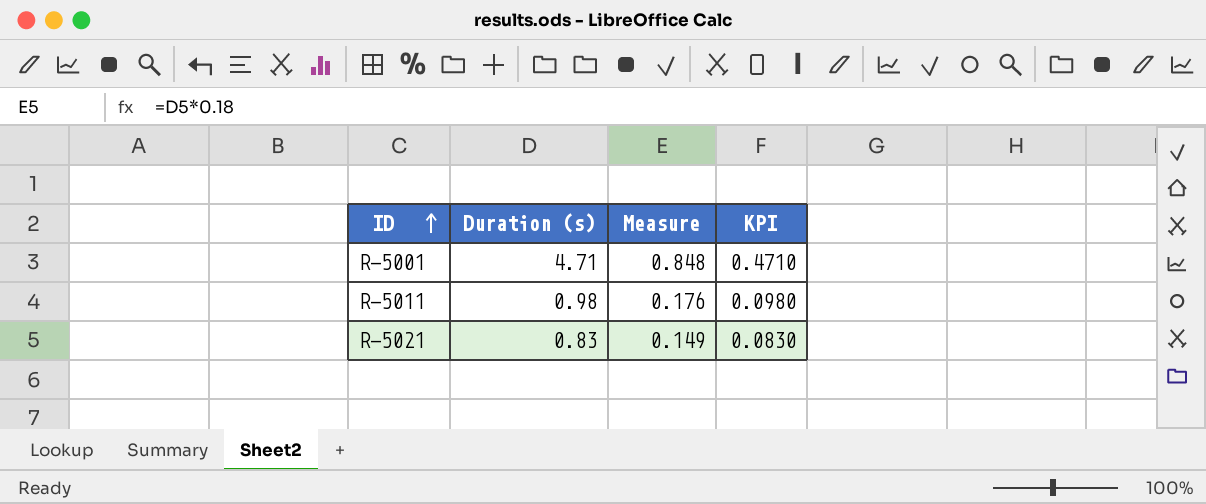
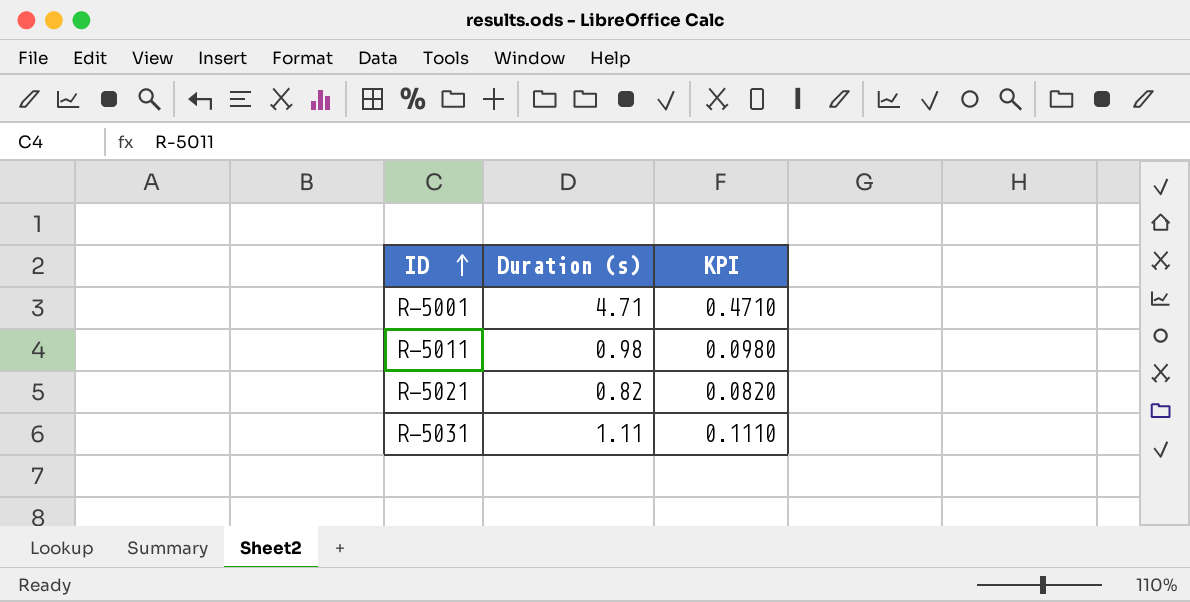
column Measure | formula: [Duration (s)] * 0.18 -> none
R-5021 | Duration (s): 0.83 -> 0.82
R-5021 | KPI: 0.0830 -> 0.0820
row R-5031: none -> 1.11 | 0.1110

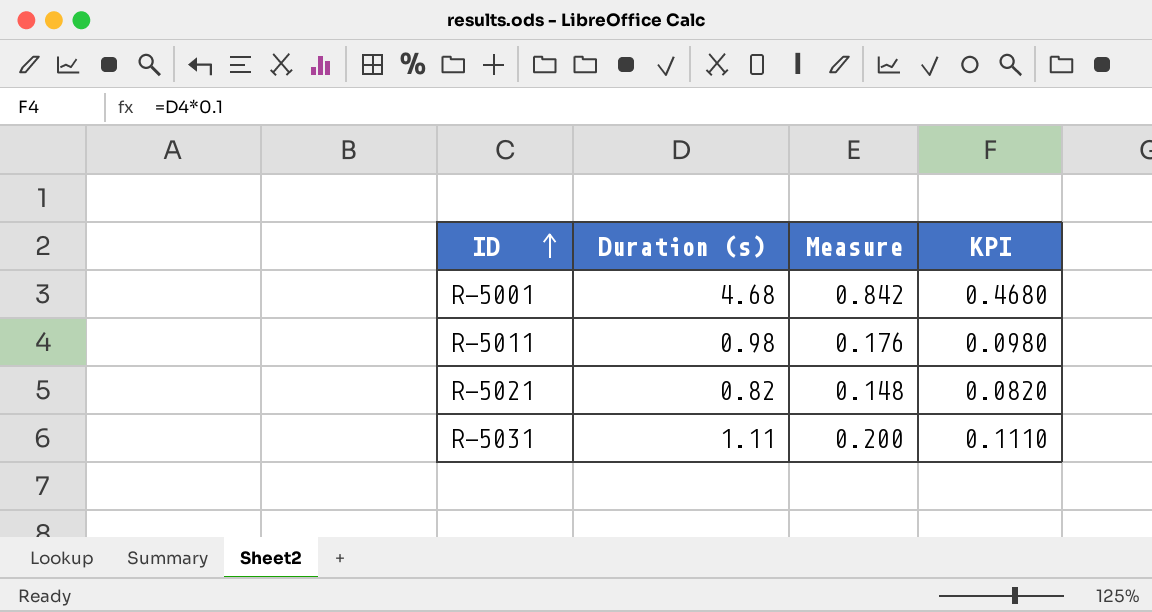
column Measure | formula: none -> [Duration (s)] * 0.18
R-5001 | Duration (s): 4.71 -> 4.68
R-5001 | KPI: 0.4710 -> 0.4680

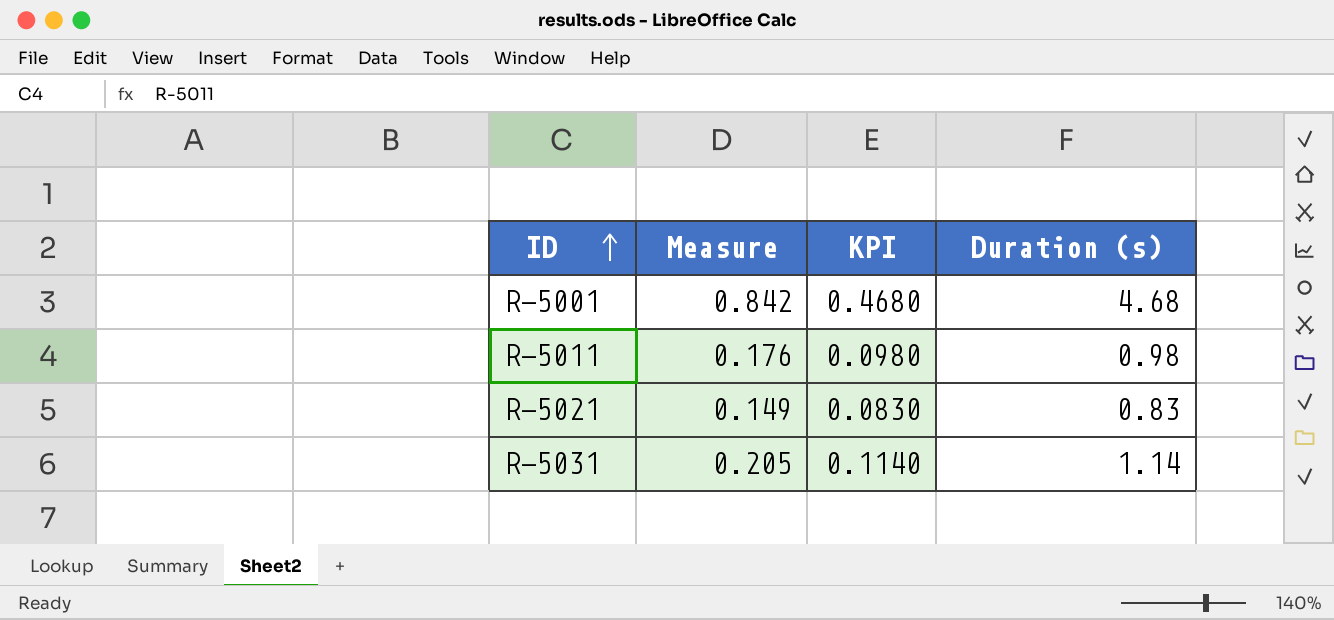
column Duration (s) | position: 2 -> 4
R-5021 | Measure: 0.148 -> 0.149
R-5021 | KPI: 0.0820 -> 0.0830
R-5021 | Duration (s): 0.82 -> 0.83
R-5031 | Measure: 0.200 -> 0.205
R-5031 | KPI: 0.1110 -> 0.1140
R-5031 | Duration (s): 1.11 -> 1.14

